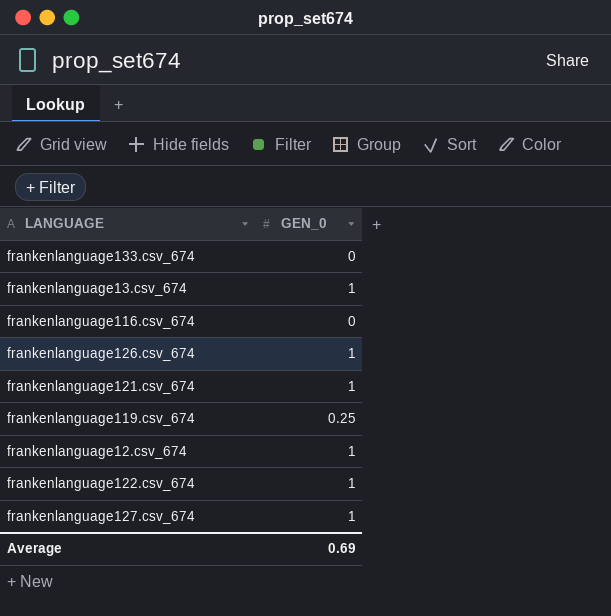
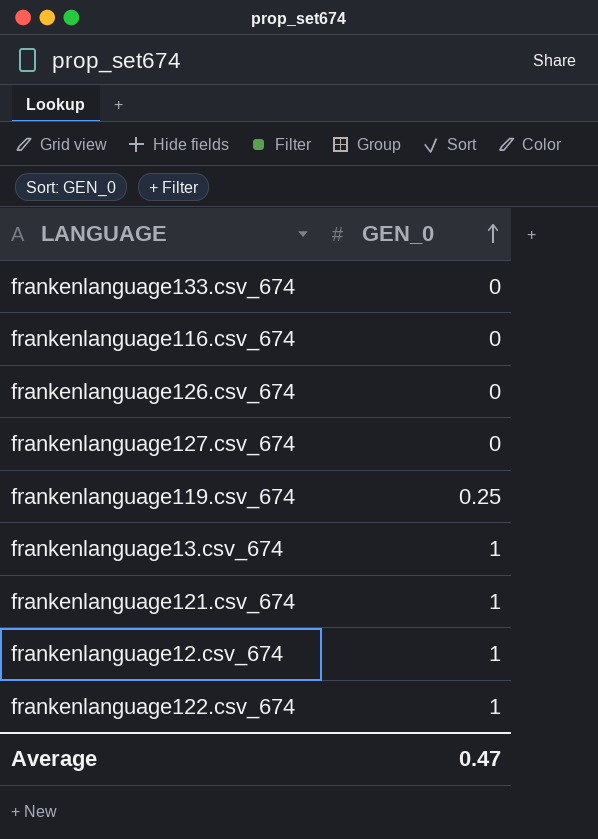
row order: none -> GEN_0 ascending
frankenlanguage126.csv_674 | GEN_0: 1 -> 0
frankenlanguage127.csv_674 | GEN_0: 1 -> 0
Average | GEN_0: 0.69 -> 0.47

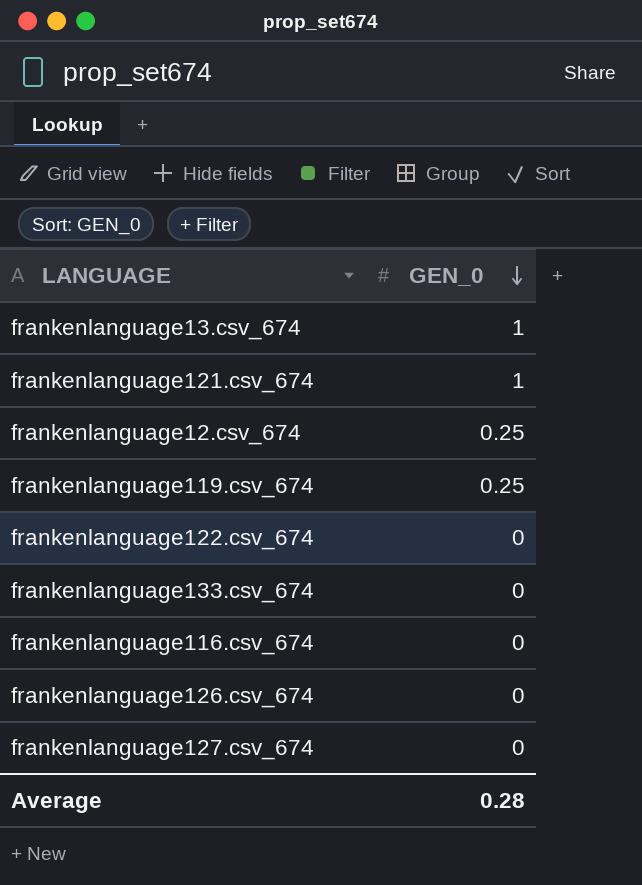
row order: GEN_0 ascending -> GEN_0 descending
frankenlanguage12.csv_674 | GEN_0: 1 -> 0.25
frankenlanguage122.csv_674 | GEN_0: 1 -> 0
Average | GEN_0: 0.47 -> 0.28

